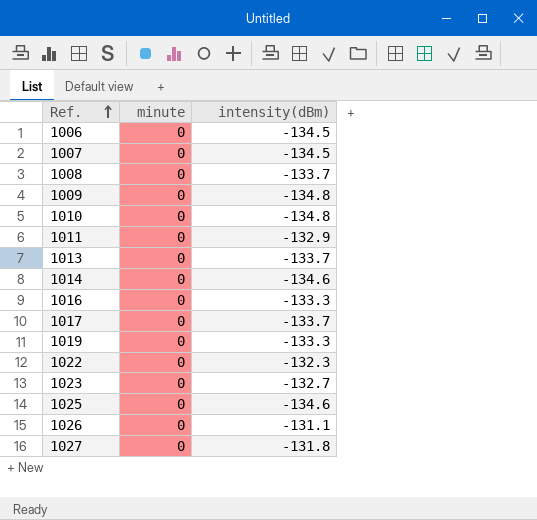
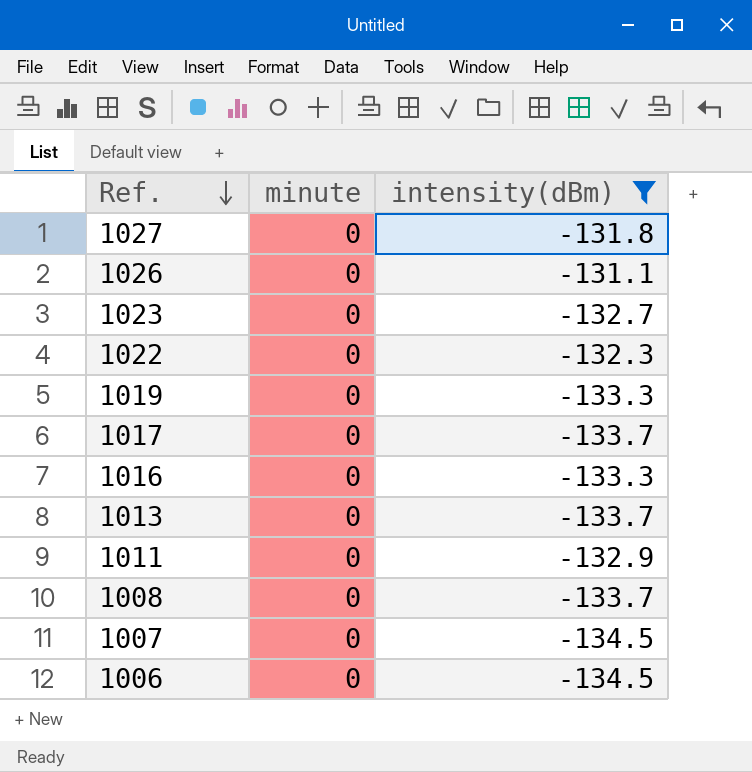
filter: none -> intensity(dBm) >= -134.5
row order: Ref. ascending -> Ref. descending

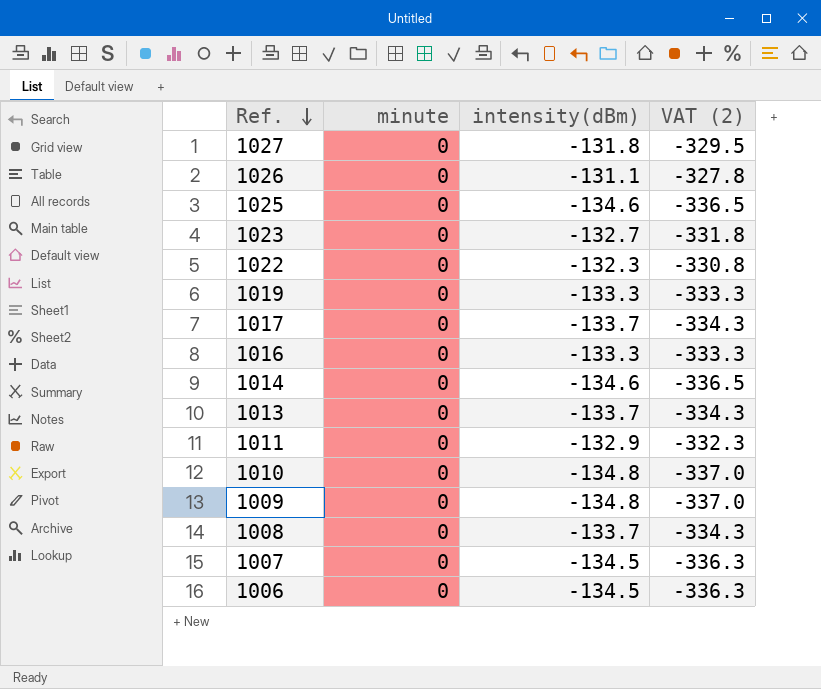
filter: intensity(dBm) >= -134.5 -> none
column VAT (2) | formula: none -> [intensity(dBm)] * 2.5

